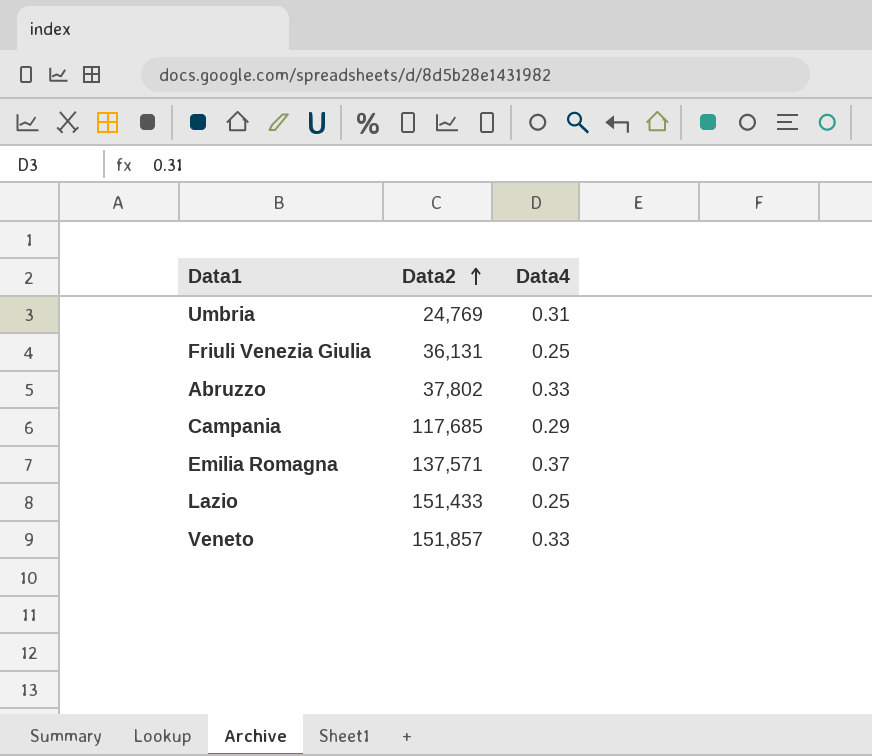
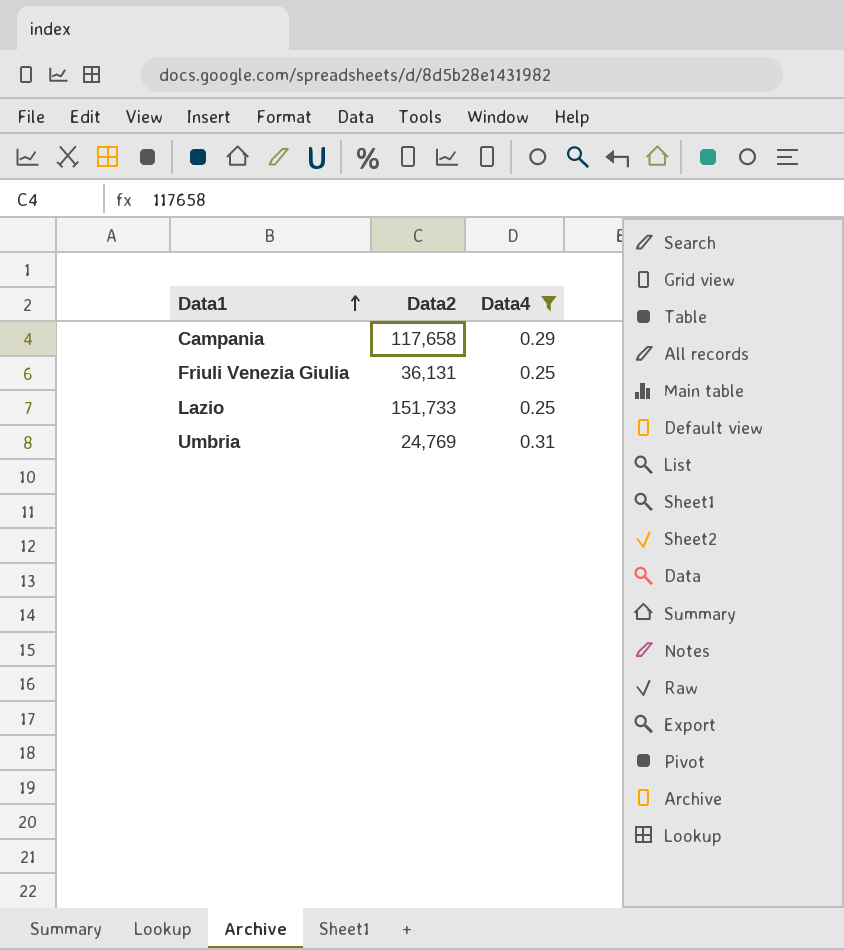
filter: none -> Data4 <= 0.31
row order: Data2 ascending -> Data1 ascending
Campania | Data2: 117,685 -> 117,658
Lazio | Data2: 151,433 -> 151,733

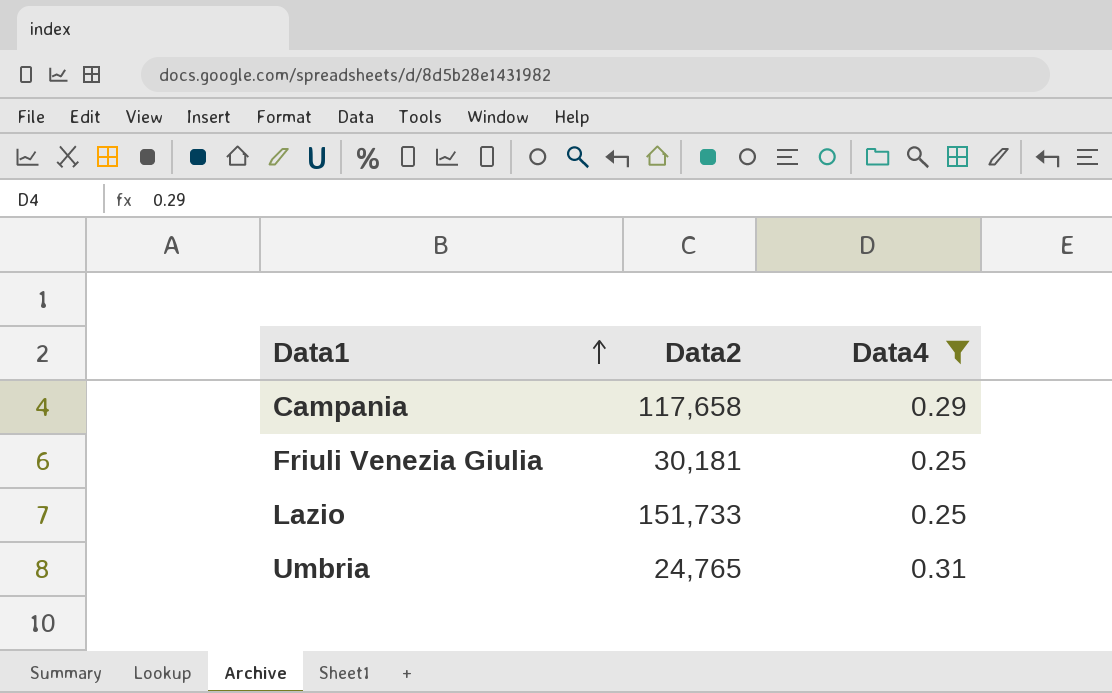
Friuli Venezia Giulia | Data2: 36,131 -> 30,181
Umbria | Data2: 24,769 -> 24,765

